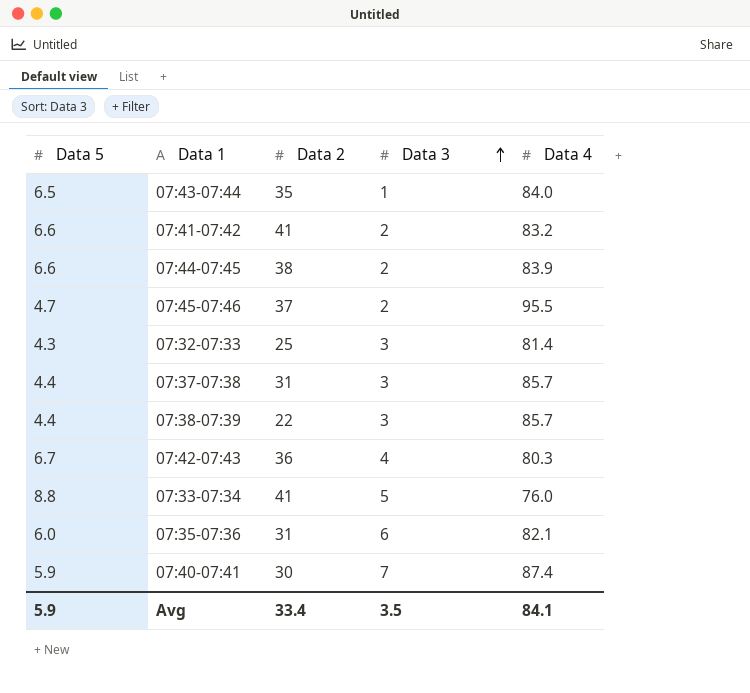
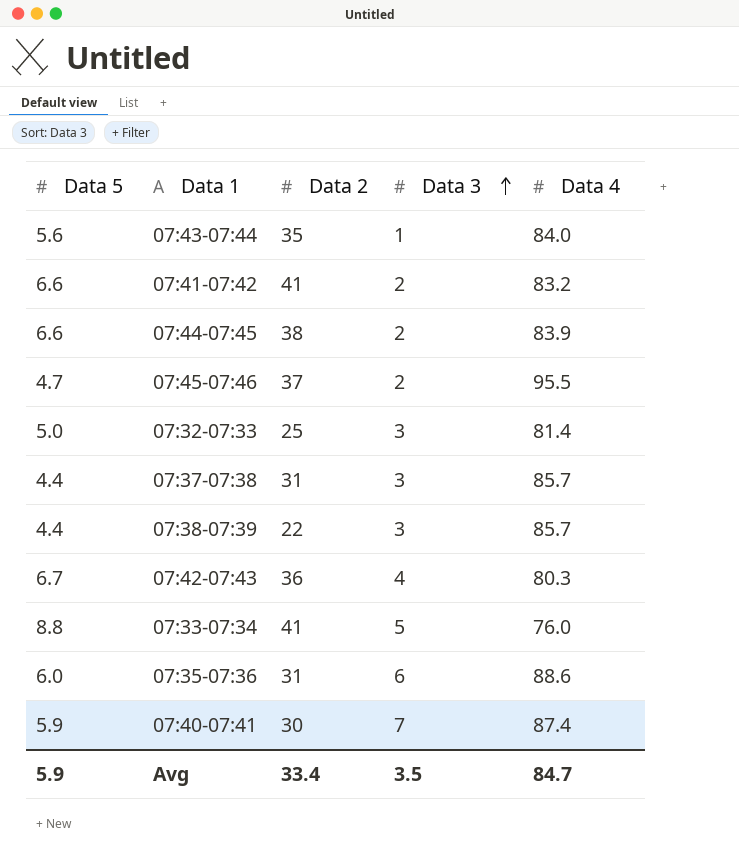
07:43-07:44 | Data 5: 6.5 -> 5.6
07:32-07:33 | Data 5: 4.3 -> 5.0
07:35-07:36 | Data 4: 82.1 -> 88.6
Avg | Data 4: 84.1 -> 84.7

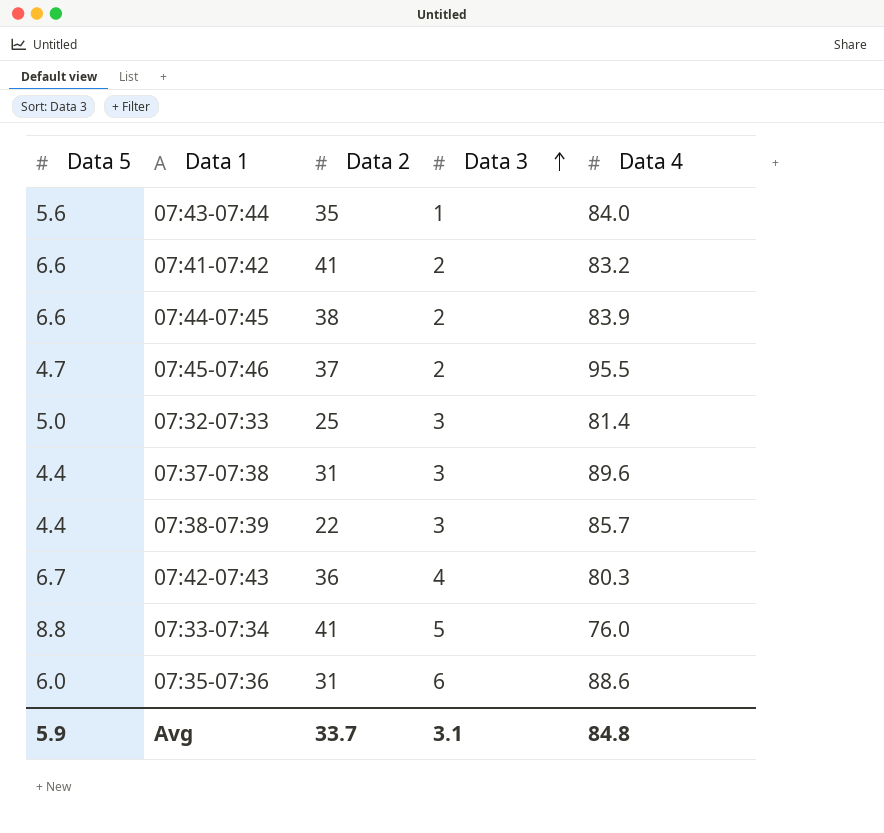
row 07:40-07:41: 5.9 | 30 | 7 | 87.4 -> none
07:37-07:38 | Data 4: 85.7 -> 89.6
Avg | Data 2: 33.4 -> 33.7
Avg | Data 3: 3.5 -> 3.1
Avg | Data 4: 84.7 -> 84.8

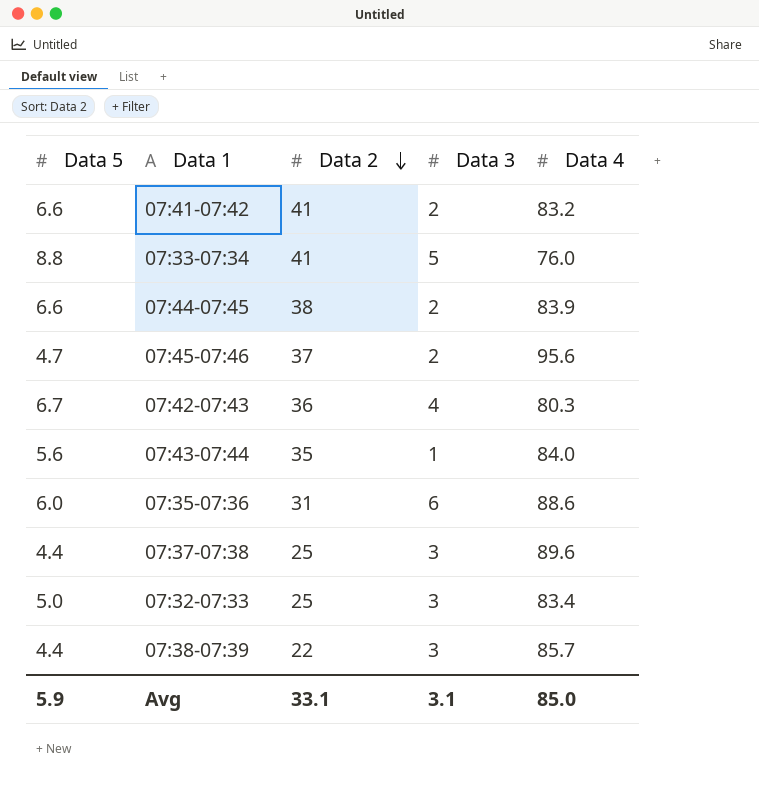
row order: Data 3 ascending -> Data 2 descending
07:45-07:46 | Data 4: 95.5 -> 95.6
07:37-07:38 | Data 2: 31 -> 25
07:32-07:33 | Data 4: 81.4 -> 83.4
Avg | Data 2: 33.7 -> 33.1
Avg | Data 4: 84.8 -> 85.0

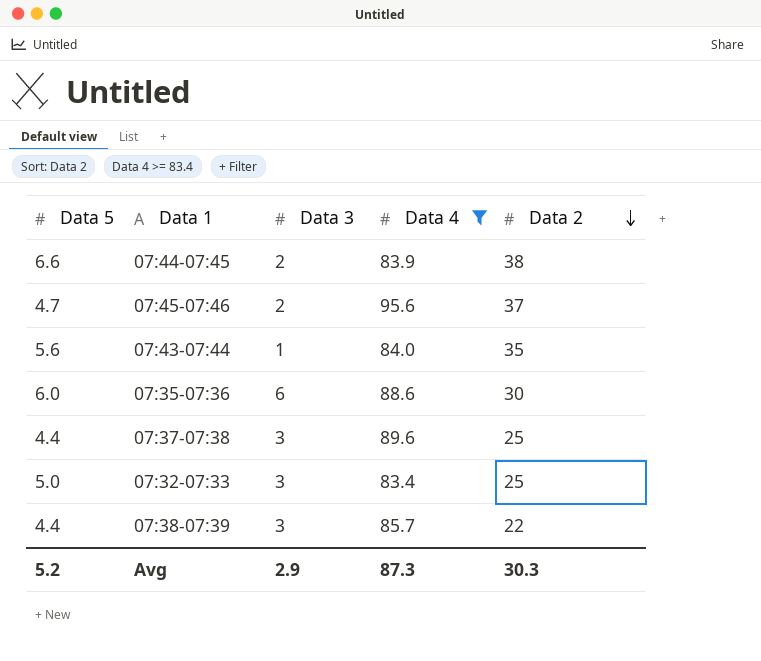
filter: none -> Data 4 >= 83.4
column Data 2 | position: 3 -> 5
07:35-07:36 | Data 2: 31 -> 30
Avg | Data 5: 5.9 -> 5.2
Avg | Data 3: 3.1 -> 2.9
Avg | Data 4: 85.0 -> 87.3
Avg | Data 2: 33.1 -> 30.3

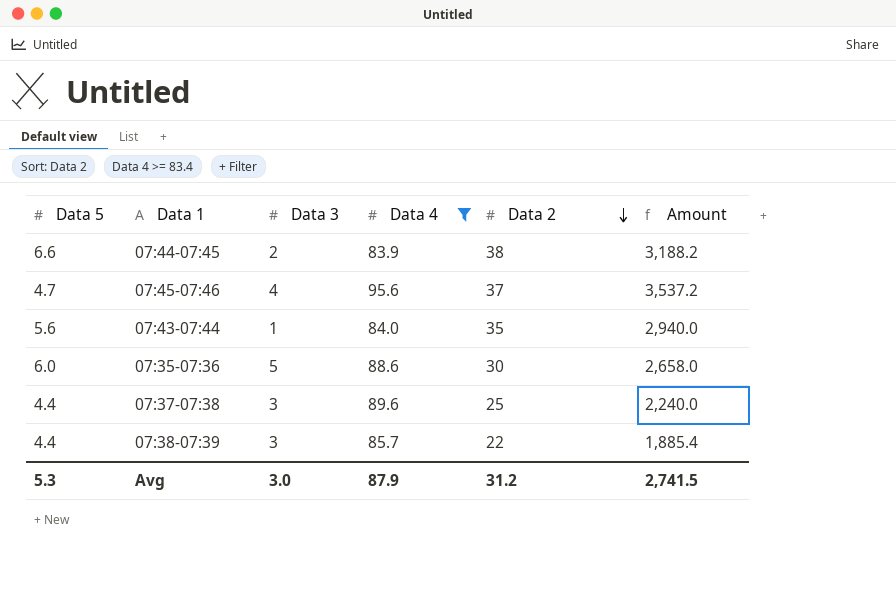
column Amount | formula: none -> [Data 4] * [Data 2]
row 07:32-07:33: 5.0 | 3 | 83.4 | 25 -> none
07:45-07:46 | Data 3: 2 -> 4
07:35-07:36 | Data 3: 6 -> 5
Avg | Data 5: 5.2 -> 5.3
Avg | Data 3: 2.9 -> 3.0
Avg | Data 4: 87.3 -> 87.9
Avg | Data 2: 30.3 -> 31.2

